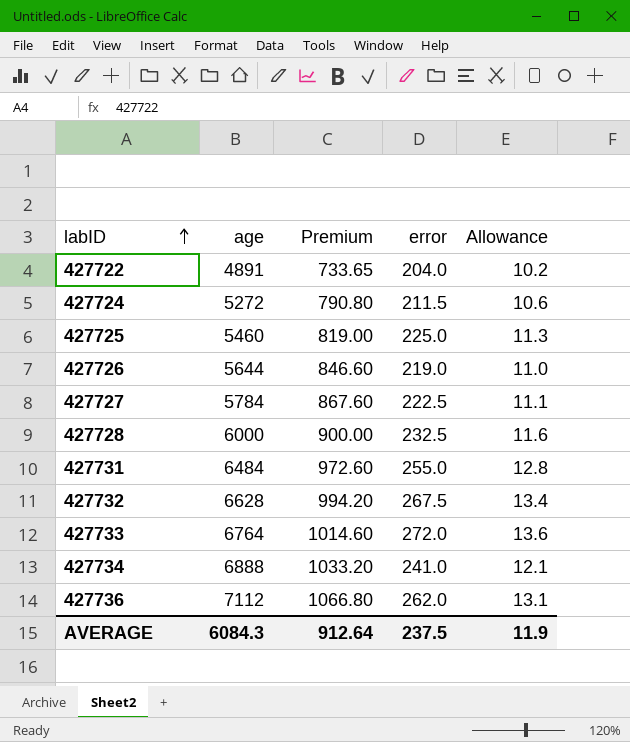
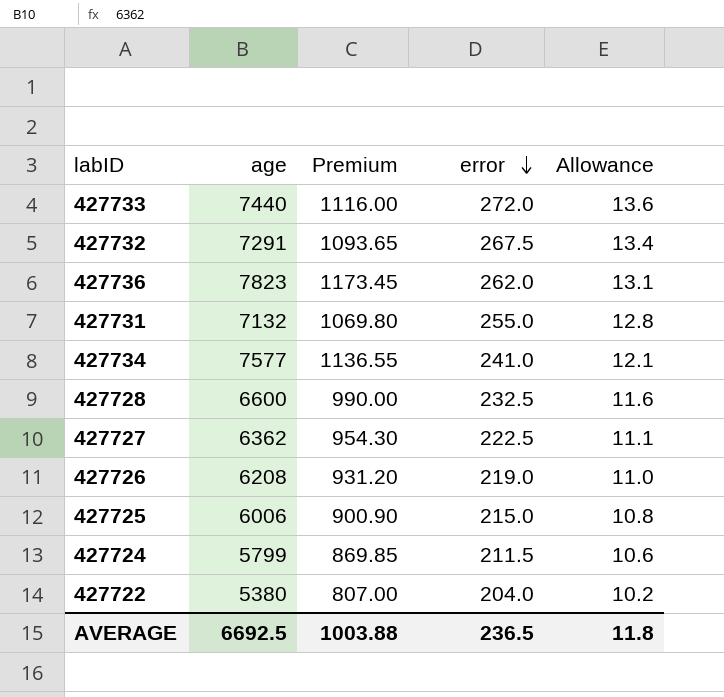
row order: labID ascending -> error descending
427733 | age: 6764 -> 7440
427733 | Premium: 1014.60 -> 1116.00
427732 | age: 6628 -> 7291
427732 | Premium: 994.20 -> 1093.65
427736 | age: 7112 -> 7823
427736 | Premium: 1066.80 -> 1173.45
427731 | age: 6484 -> 7132
427731 | Premium: 972.60 -> 1069.80
427734 | age: 6888 -> 7577
427734 | Premium: 1033.20 -> 1136.55
427728 | age: 6000 -> 6600
427728 | Premium: 900.00 -> 990.00
427727 | age: 5784 -> 6362
427727 | Premium: 867.60 -> 954.30
427726 | age: 5644 -> 6208
427726 | Premium: 846.60 -> 931.20
427725 | age: 5460 -> 6006
427725 | Premium: 819.00 -> 900.90
427725 | error: 225.0 -> 215.0
427725 | Allowance: 11.3 -> 10.8
427724 | age: 5272 -> 5799
427724 | Premium: 790.80 -> 869.85
427722 | age: 4891 -> 5380
427722 | Premium: 733.65 -> 807.00
AVERAGE | age: 6084.3 -> 6692.5
AVERAGE | Premium: 912.64 -> 1003.88
AVERAGE | error: 237.5 -> 236.5
AVERAGE | Allowance: 11.9 -> 11.8

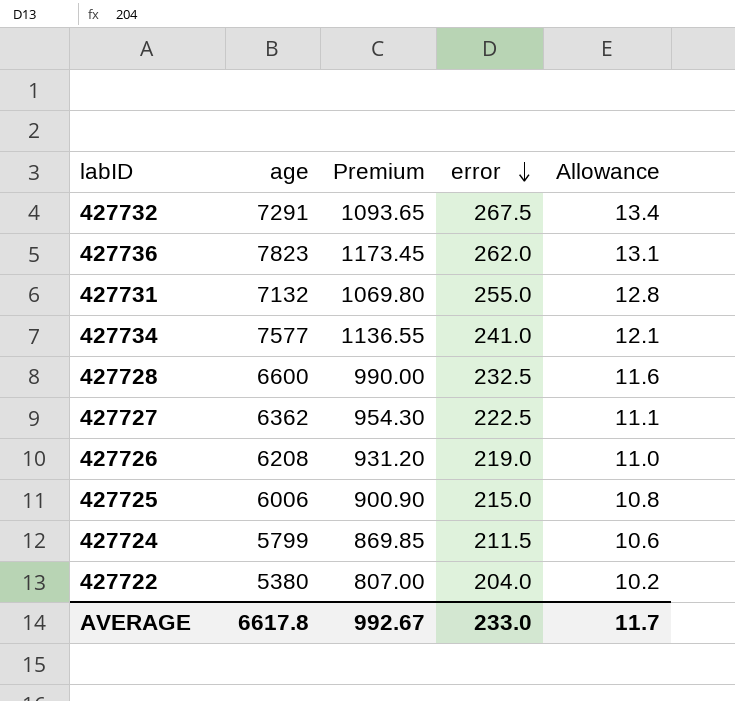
row 427733: 7440 | 1116.00 | 272.0 | 13.6 -> none
AVERAGE | age: 6692.5 -> 6617.8
AVERAGE | Premium: 1003.88 -> 992.67
AVERAGE | error: 236.5 -> 233.0
AVERAGE | Allowance: 11.8 -> 11.7

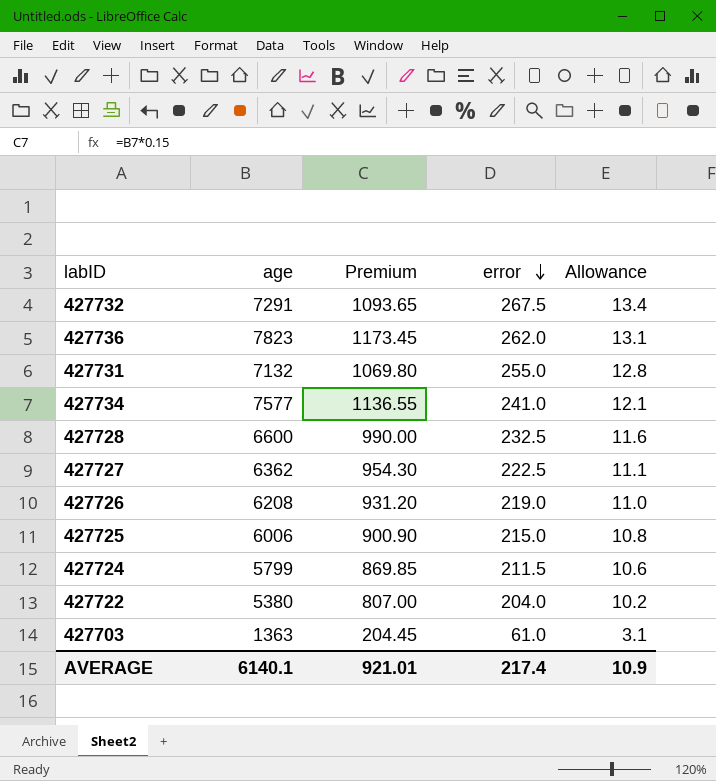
row 427703: none -> 1363 | 204.45 | 61.0 | 3.1
AVERAGE | age: 6617.8 -> 6140.1
AVERAGE | Premium: 992.67 -> 921.01
AVERAGE | error: 233.0 -> 217.4
AVERAGE | Allowance: 11.7 -> 10.9

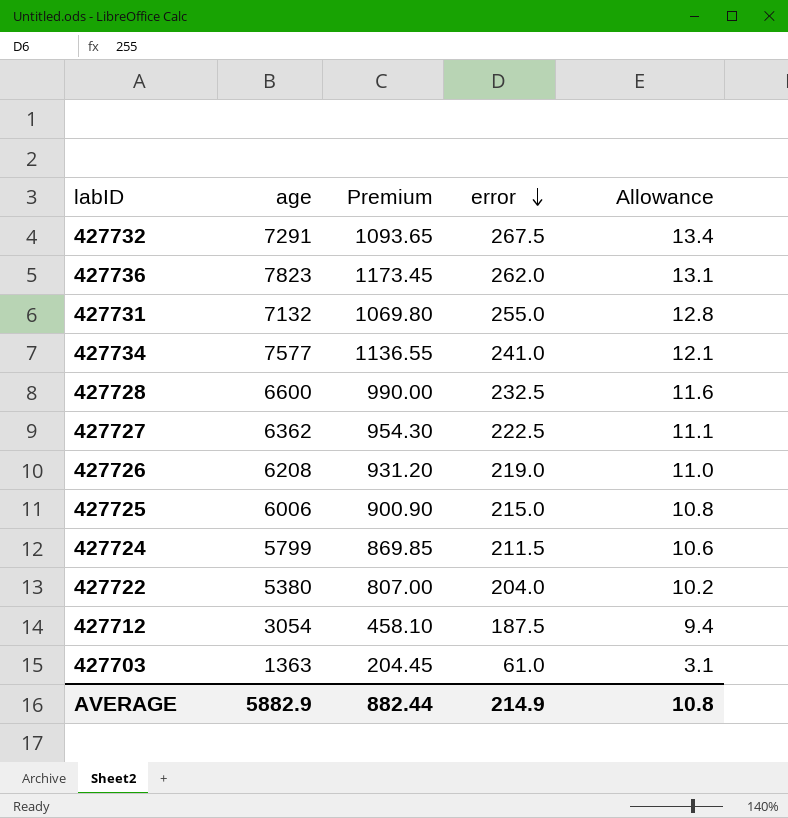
row 427712: none -> 3054 | 458.10 | 187.5 | 9.4
AVERAGE | age: 6140.1 -> 5882.9
AVERAGE | Premium: 921.01 -> 882.44
AVERAGE | error: 217.4 -> 214.9
AVERAGE | Allowance: 10.9 -> 10.8

